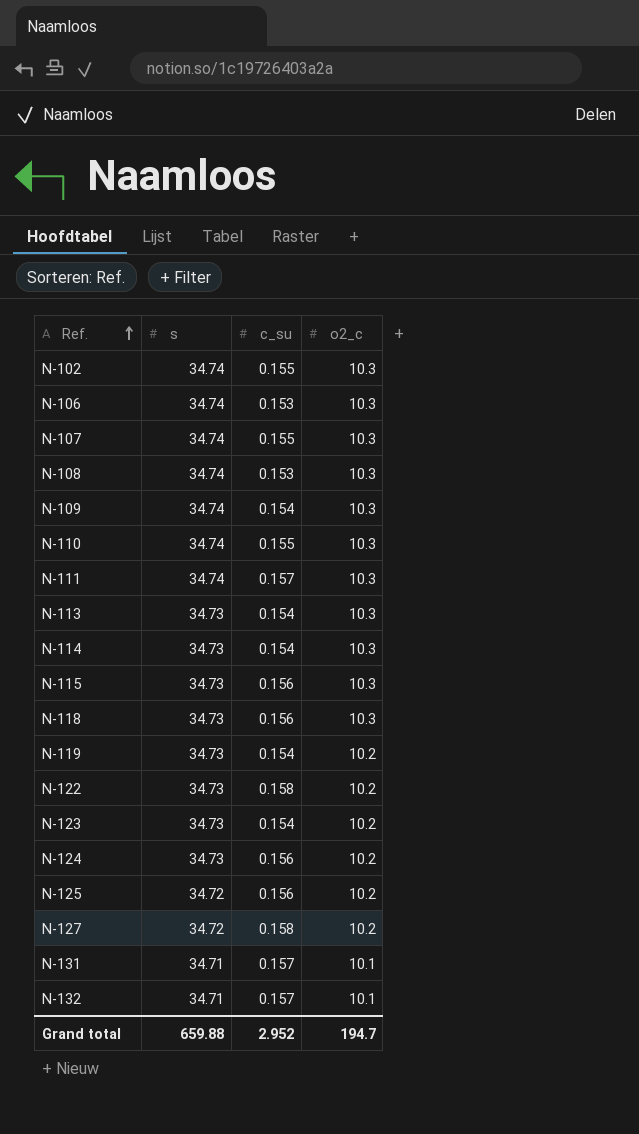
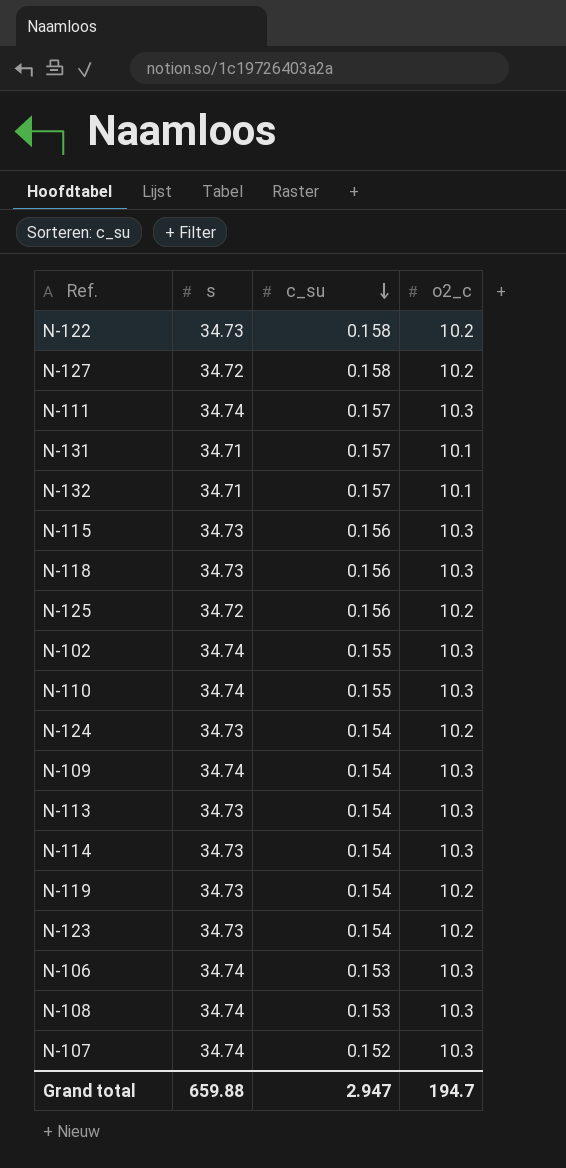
row order: Ref. ascending -> c_su descending
N-124 | c_su: 0.156 -> 0.154
N-107 | c_su: 0.155 -> 0.152
Grand total | c_su: 2.952 -> 2.947

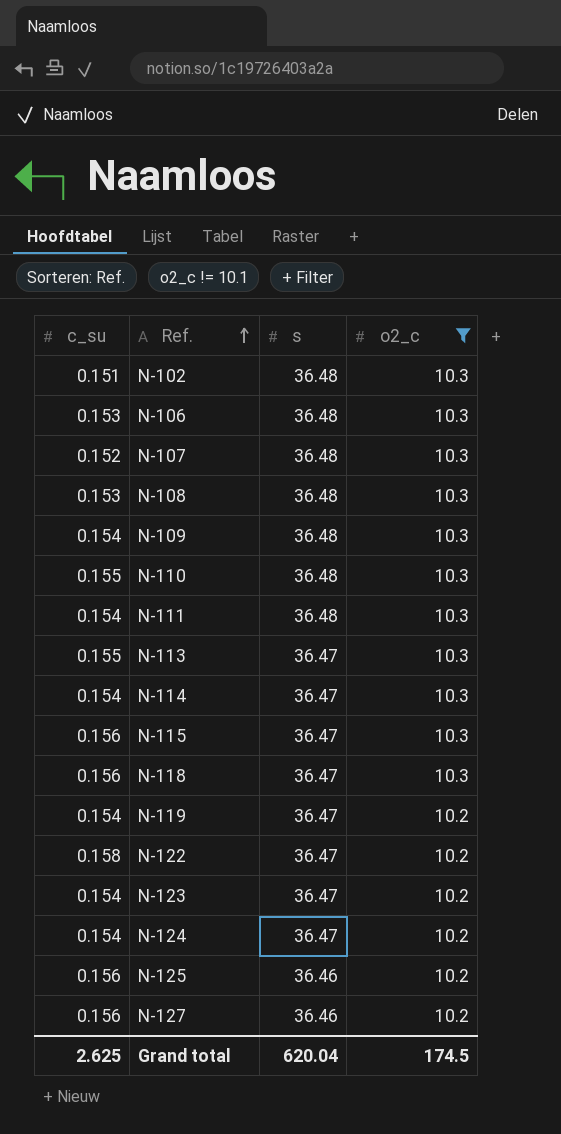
filter: none -> o2_c != 10.1
row order: c_su descending -> Ref. ascending
column c_su | position: 3 -> 1
N-102 | c_su: 0.155 -> 0.151
N-102 | s: 34.74 -> 36.48
N-106 | s: 34.74 -> 36.48
N-107 | s: 34.74 -> 36.48
N-108 | s: 34.74 -> 36.48
N-109 | s: 34.74 -> 36.48
N-110 | s: 34.74 -> 36.48
N-111 | c_su: 0.157 -> 0.154
N-111 | s: 34.74 -> 36.48
N-113 | c_su: 0.154 -> 0.155
N-113 | s: 34.73 -> 36.47
N-114 | s: 34.73 -> 36.47
N-115 | s: 34.73 -> 36.47
N-118 | s: 34.73 -> 36.47
N-119 | s: 34.73 -> 36.47
N-122 | s: 34.73 -> 36.47
N-123 | s: 34.73 -> 36.47
N-124 | s: 34.73 -> 36.47
N-125 | s: 34.72 -> 36.46
N-127 | c_su: 0.158 -> 0.156
N-127 | s: 34.72 -> 36.46
Grand total | c_su: 2.947 -> 2.625
Grand total | s: 659.88 -> 620.04
Grand total | o2_c: 194.7 -> 174.5

